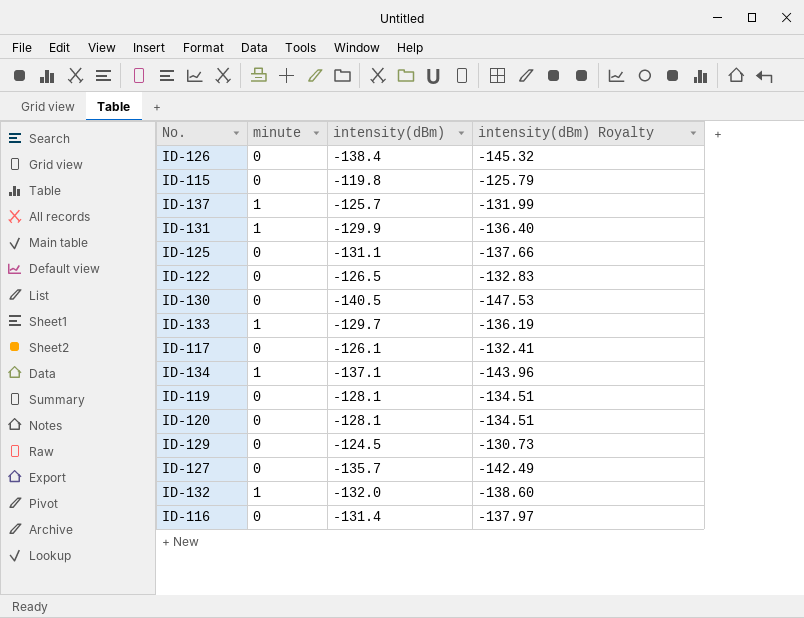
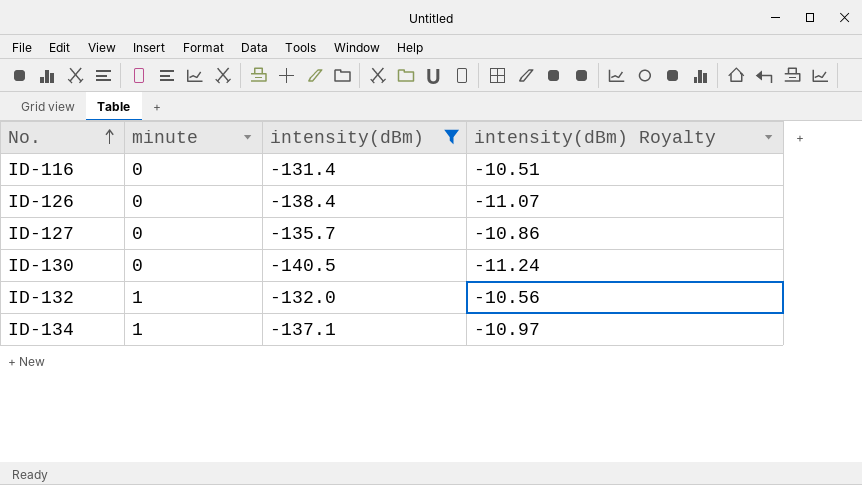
filter: none -> intensity(dBm) <= -131.4
row order: none -> No. ascending
column intensity(dBm) Royalty | formula: [intensity(dBm)] * 1.05 -> [intensity(dBm)] * 0.08

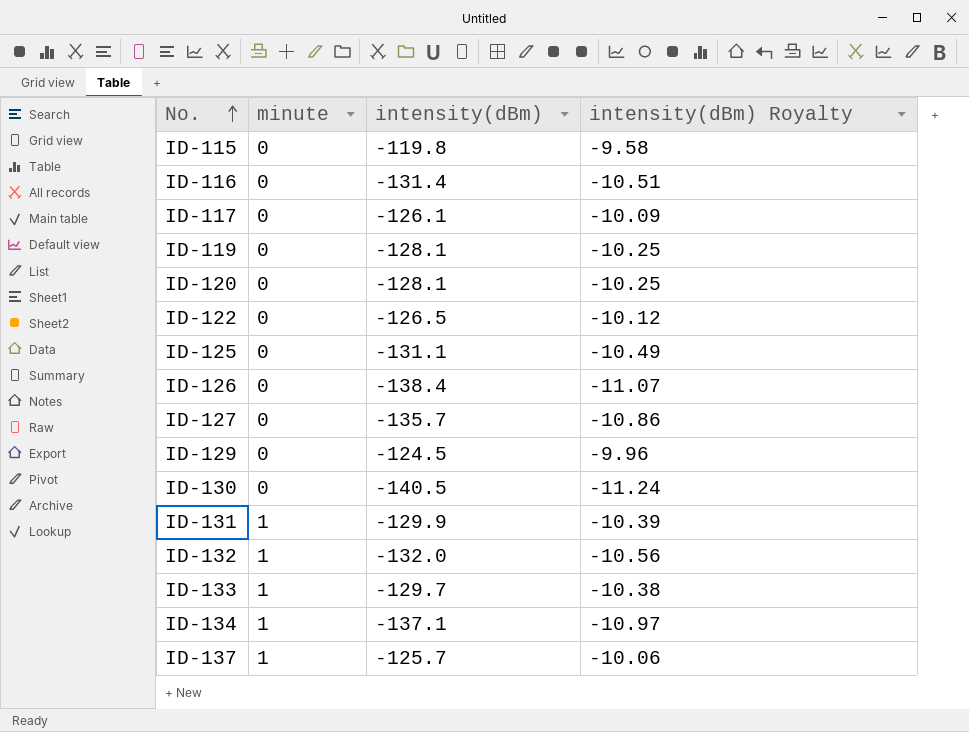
filter: intensity(dBm) <= -131.4 -> none

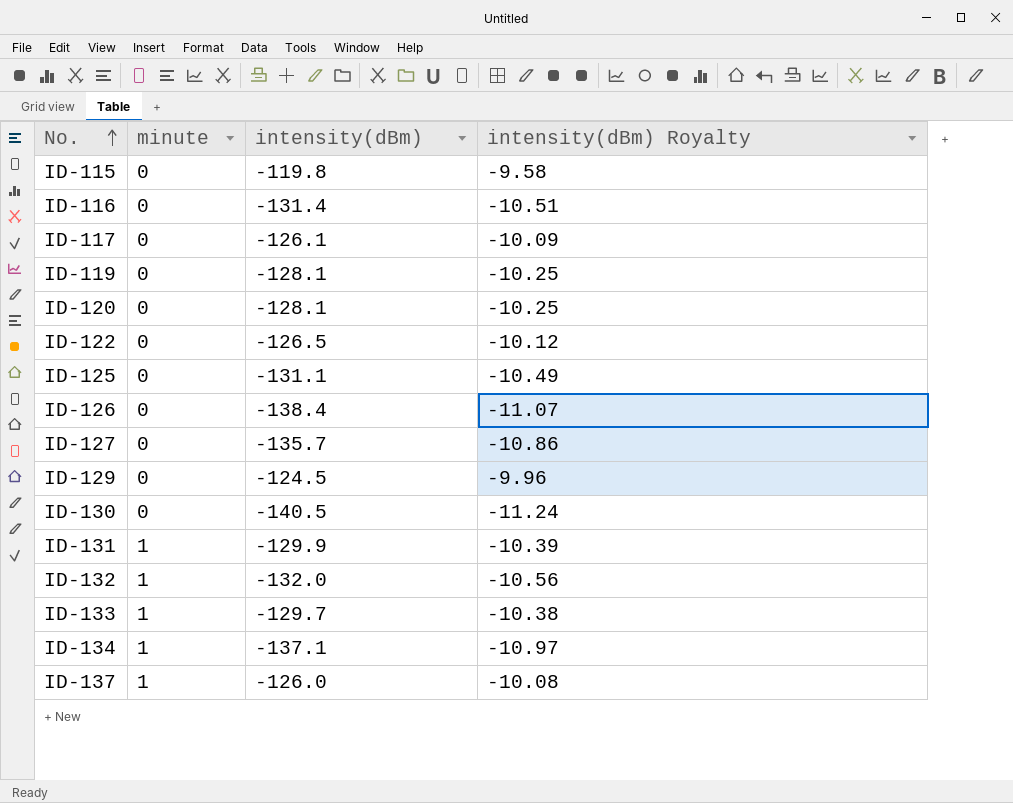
ID-137 | intensity(dBm): -125.7 -> -126.0
ID-137 | intensity(dBm) Royalty: -10.06 -> -10.08

